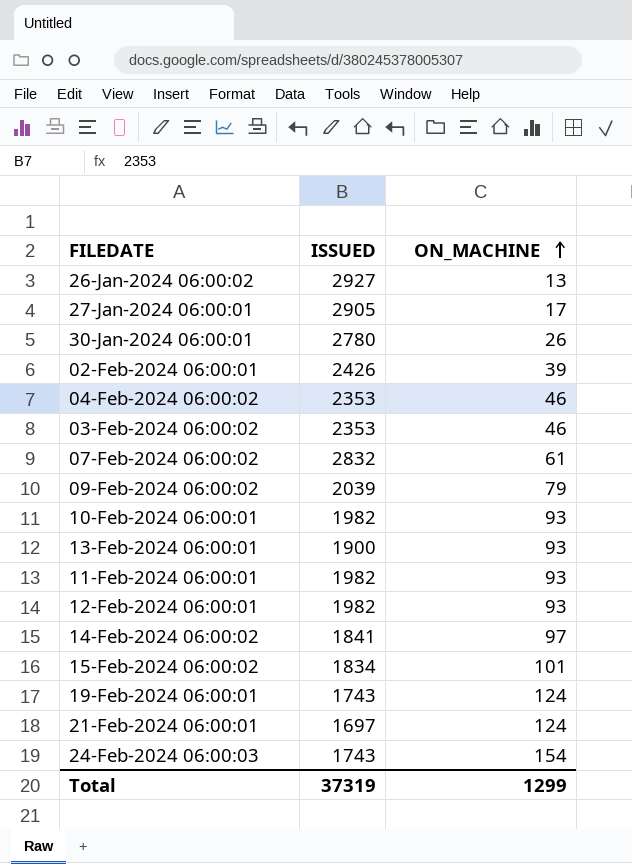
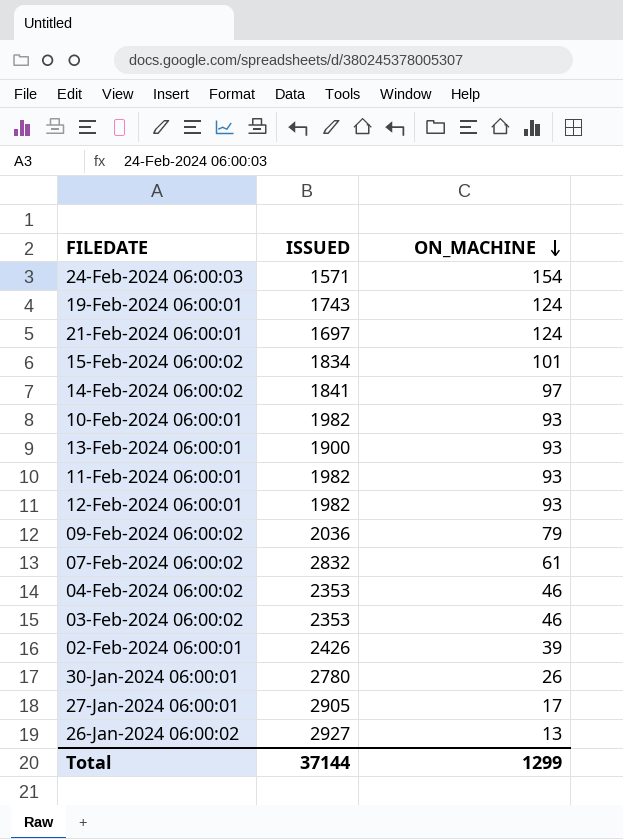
row order: ON_MACHINE ascending -> ON_MACHINE descending
24-Feb-2024 06:00:03 | ISSUED: 1743 -> 1571
09-Feb-2024 06:00:02 | ISSUED: 2039 -> 2036
Total | ISSUED: 37319 -> 37144

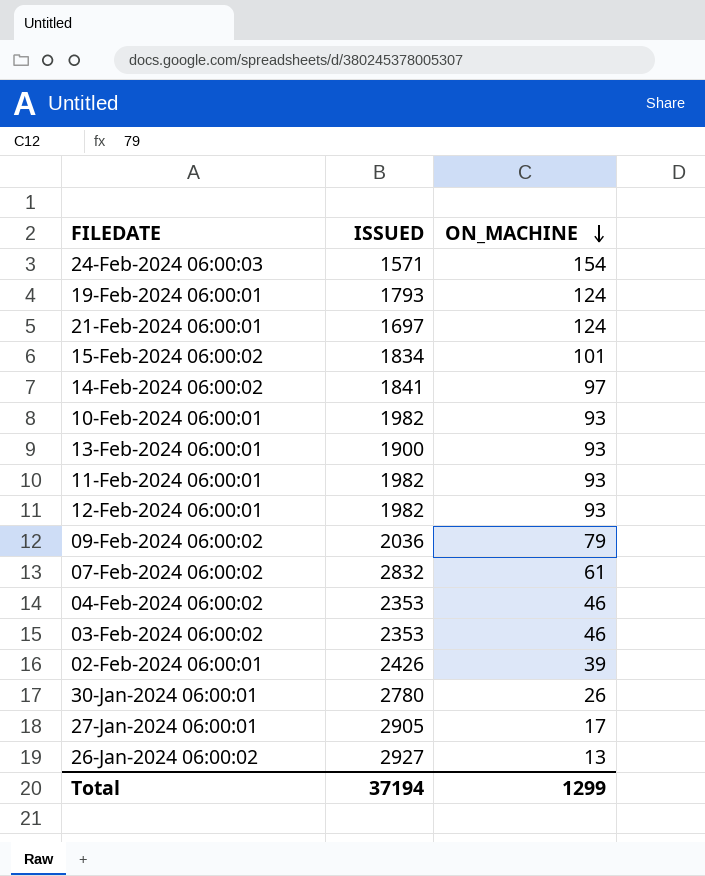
19-Feb-2024 06:00:01 | ISSUED: 1743 -> 1793
Total | ISSUED: 37144 -> 37194

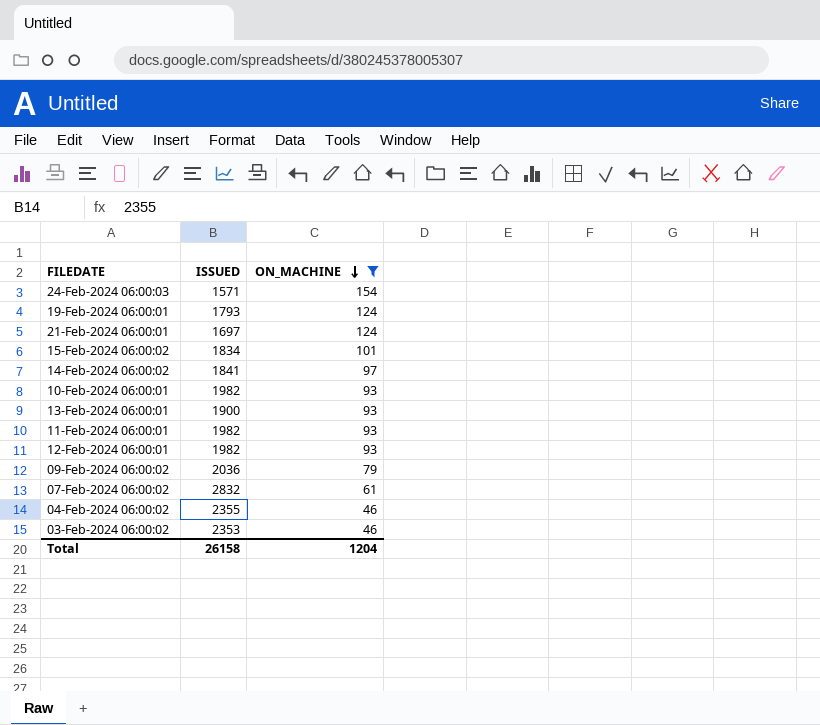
filter: none -> ON_MACHINE >= 46
04-Feb-2024 06:00:02 | ISSUED: 2353 -> 2355
Total | ISSUED: 37194 -> 26158
Total | ON_MACHINE: 1299 -> 1204

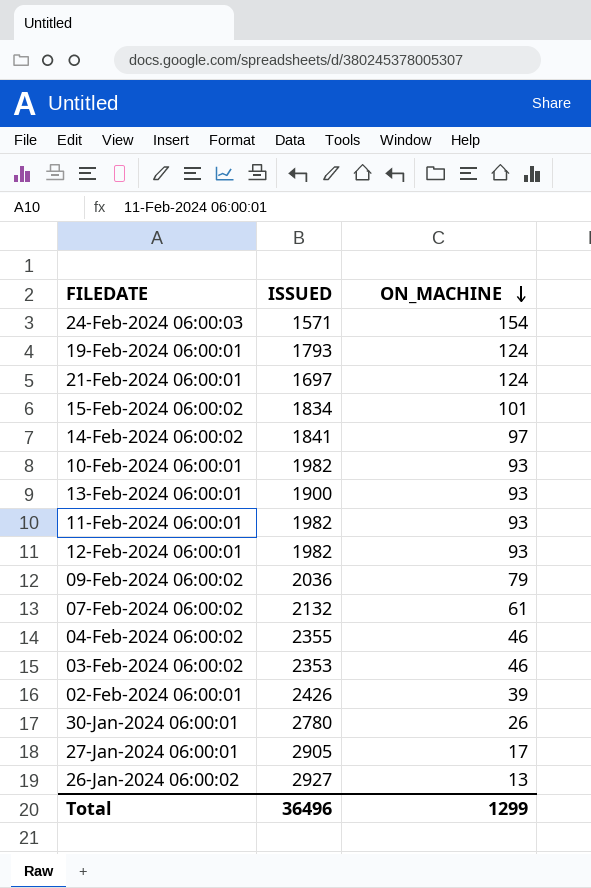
filter: ON_MACHINE >= 46 -> none
07-Feb-2024 06:00:02 | ISSUED: 2832 -> 2132
Total | ISSUED: 26158 -> 36496
Total | ON_MACHINE: 1204 -> 1299

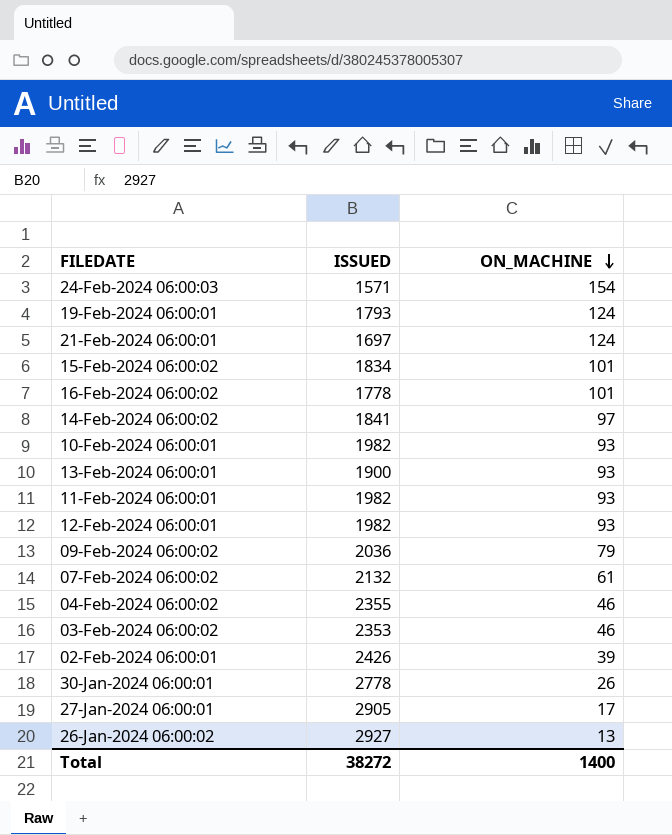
row 16-Feb-2024 06:00:02: none -> 1778 | 101
30-Jan-2024 06:00:01 | ISSUED: 2780 -> 2778
Total | ISSUED: 36496 -> 38272
Total | ON_MACHINE: 1299 -> 1400

